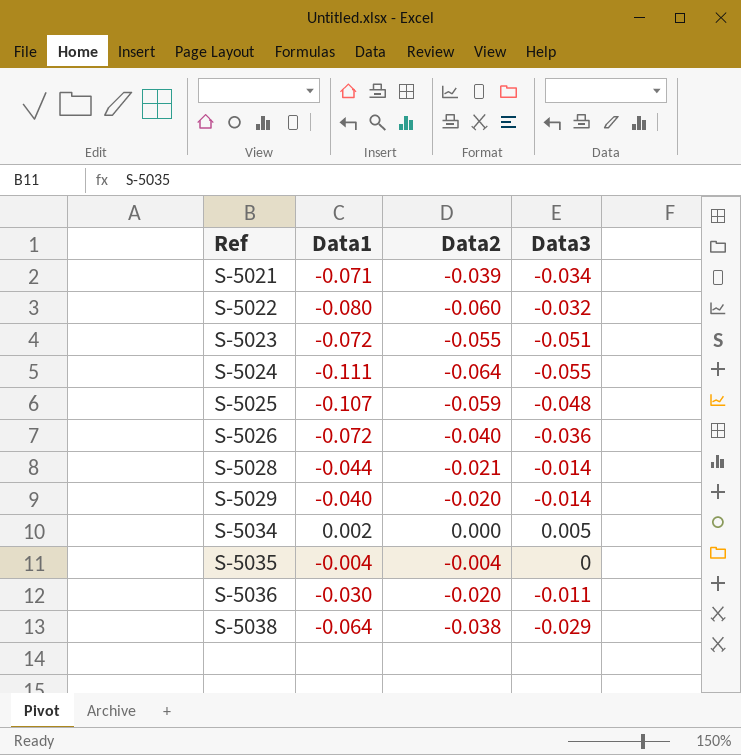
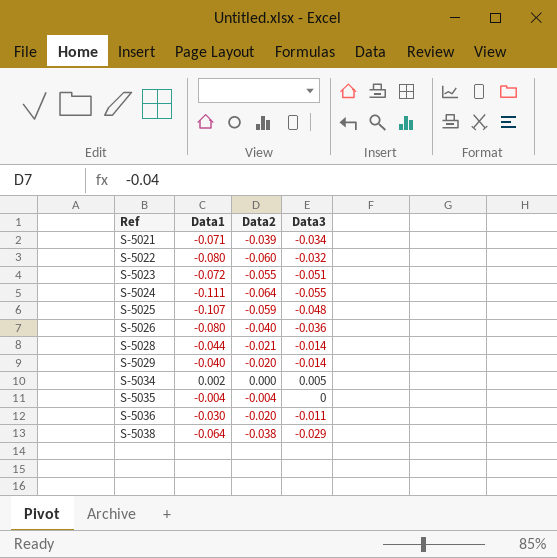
S-5026 | Data1: -0.072 -> -0.080

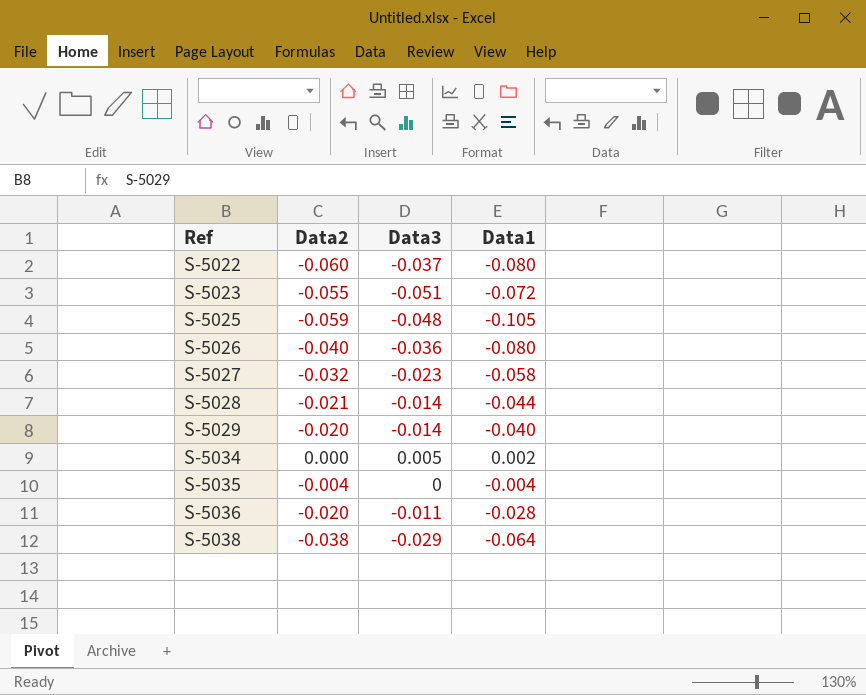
column Data1 | position: 2 -> 4
row S-5021: -0.071 | -0.039 | -0.034 -> none
row S-5024: -0.111 | -0.064 | -0.055 -> none
S-5022 | Data3: -0.032 -> -0.037
S-5025 | Data1: -0.107 -> -0.105
row S-5027: none -> -0.032 | -0.023 | -0.058
S-5036 | Data1: -0.030 -> -0.028

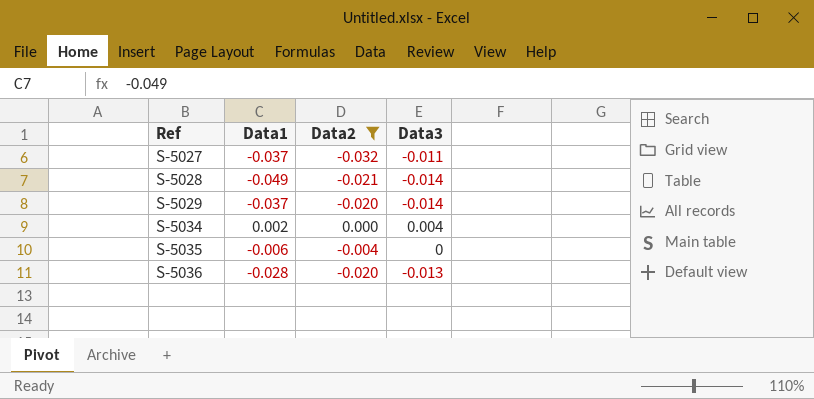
filter: none -> Data2 >= -0.032
column Data1 | position: 4 -> 2
S-5027 | Data1: -0.058 -> -0.037
S-5027 | Data3: -0.023 -> -0.011
S-5028 | Data1: -0.044 -> -0.049
S-5029 | Data1: -0.040 -> -0.037
S-5034 | Data3: 0.005 -> 0.004
S-5035 | Data1: -0.004 -> -0.006
S-5036 | Data3: -0.011 -> -0.013

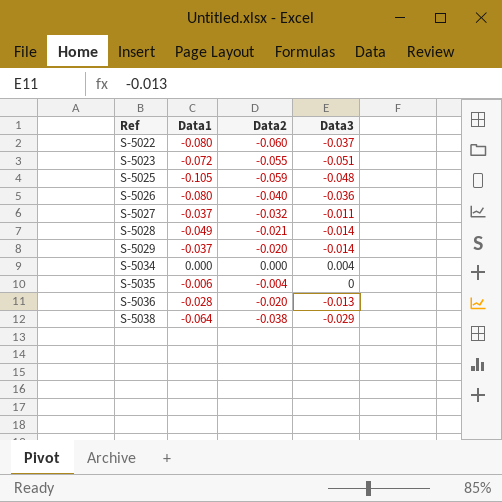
filter: Data2 >= -0.032 -> none
S-5034 | Data1: 0.002 -> 0.000

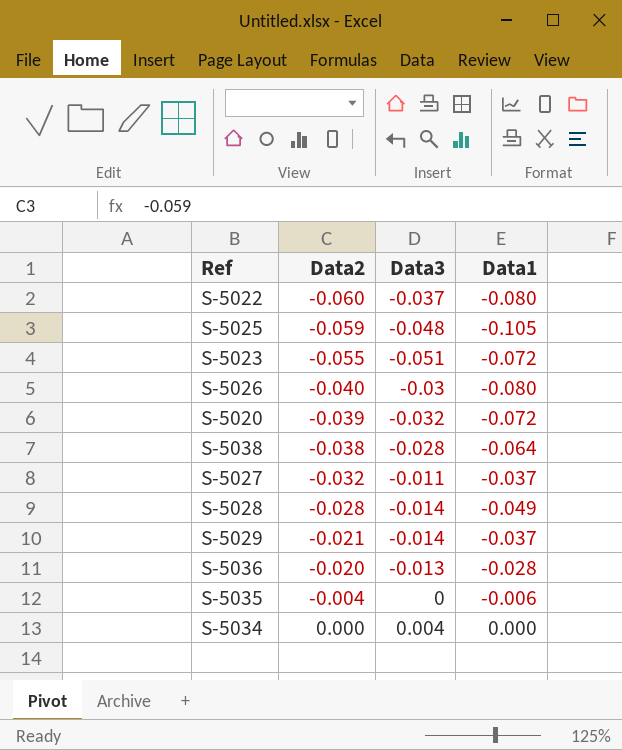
row order: Ref ascending -> Data2 ascending
column Data1 | position: 2 -> 4
S-5026 | Data3: -0.036 -> -0.03
row S-5020: none -> -0.039 | -0.032 | -0.072
S-5038 | Data3: -0.029 -> -0.028
S-5028 | Data2: -0.021 -> -0.028
S-5029 | Data2: -0.020 -> -0.021

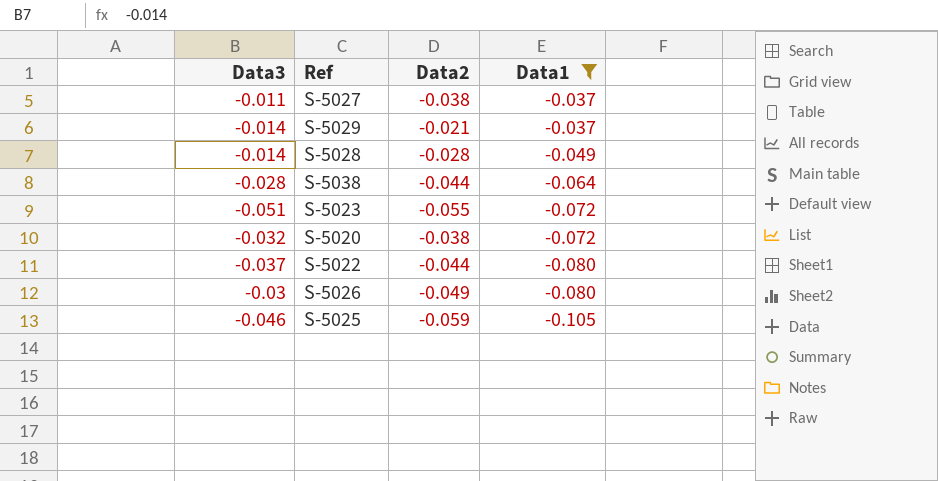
filter: none -> Data1 <= -0.037
row order: Data2 ascending -> Data1 descending
column Data3 | position: 3 -> 1
S-5027 | Data2: -0.032 -> -0.038
S-5038 | Data2: -0.038 -> -0.044
S-5020 | Data2: -0.039 -> -0.038
S-5022 | Data2: -0.060 -> -0.044
S-5026 | Data2: -0.040 -> -0.049
S-5025 | Data3: -0.048 -> -0.046

